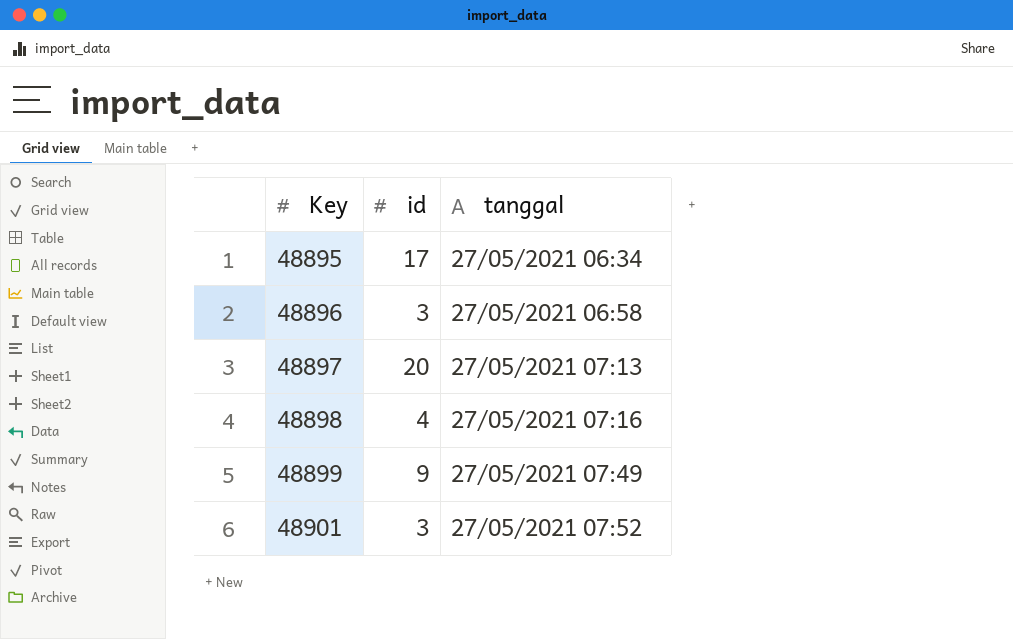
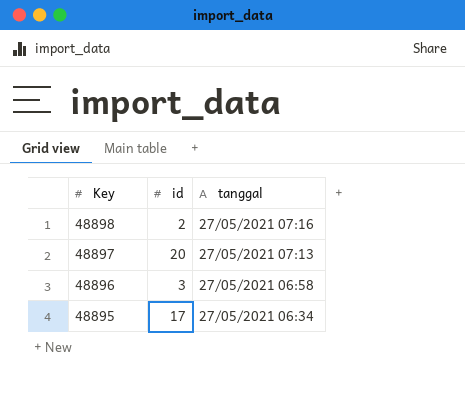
row order: Key ascending -> Key descending
row 48899: 9 | 27/05/2021 07:49 -> none
row 48901: 3 | 27/05/2021 07:52 -> none
48898 | id: 4 -> 2

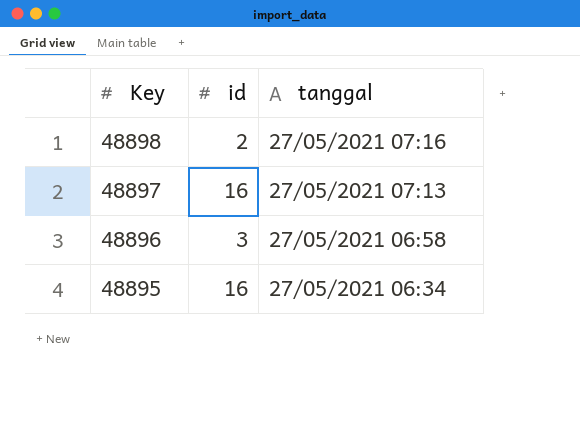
48897 | id: 20 -> 16
48895 | id: 17 -> 16

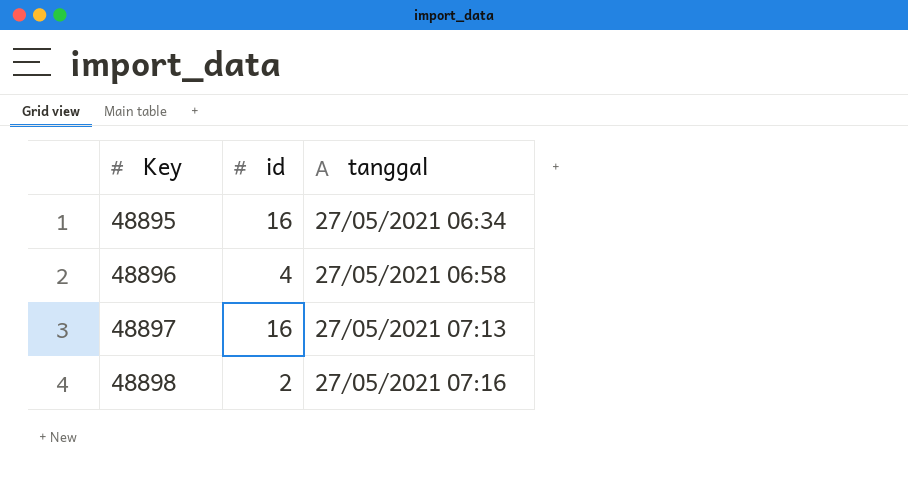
row order: Key descending -> Key ascending
48896 | id: 3 -> 4

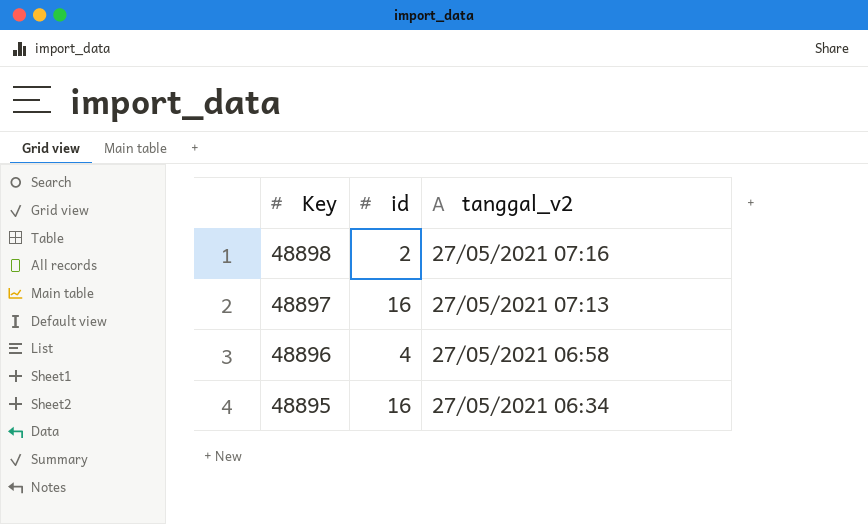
row order: Key ascending -> Key descending
column name: tanggal -> tanggal_v2

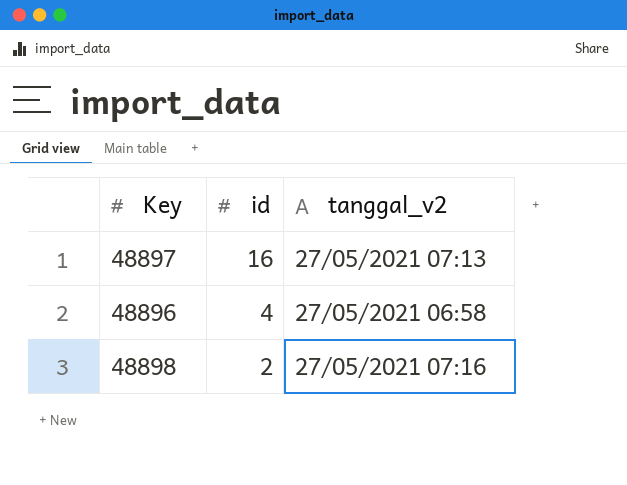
row order: Key descending -> id descending
row 48895: 16 | 27/05/2021 06:34 -> none

